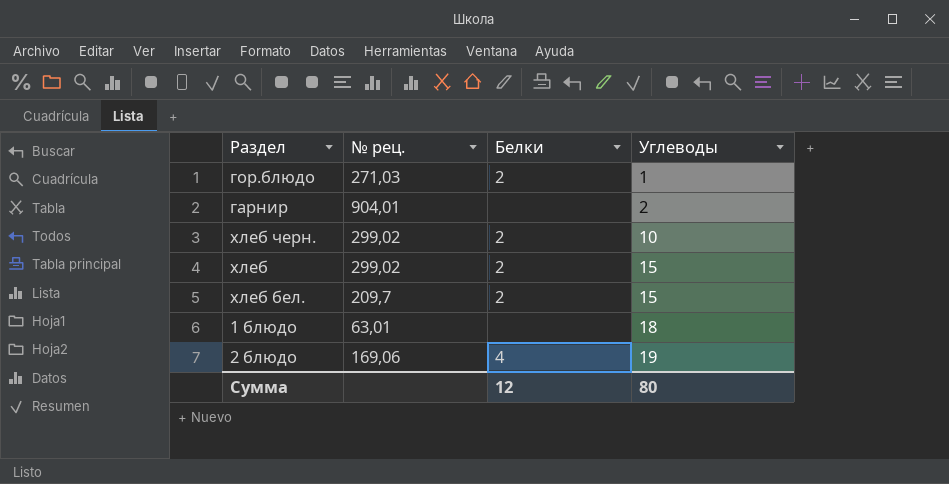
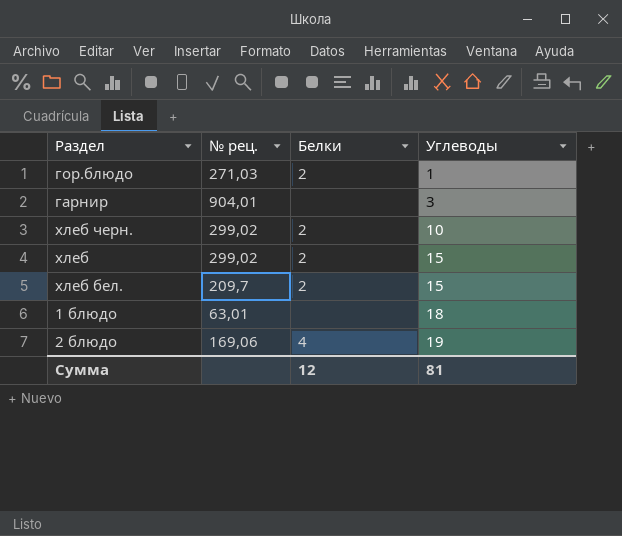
гарнир | Углеводы: 2 -> 3
Сумма | Углеводы: 80 -> 81

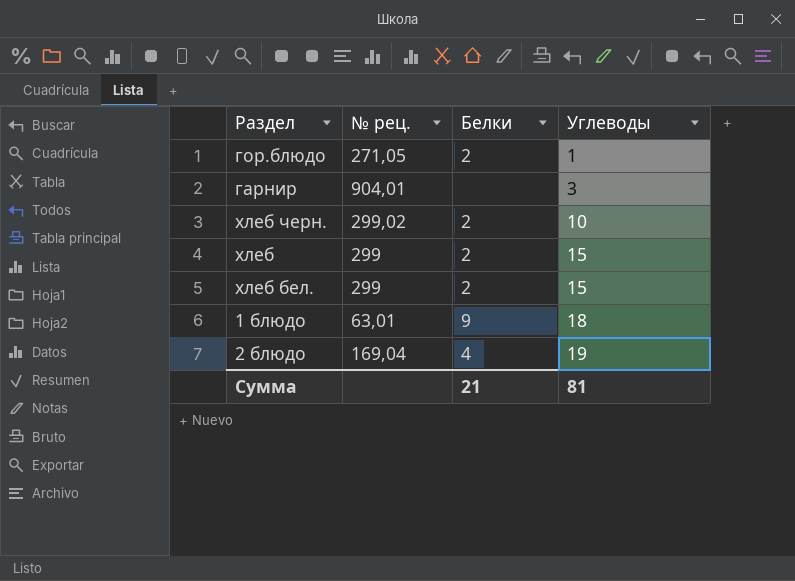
гор.блюдо | № рец.: 271,03 -> 271,05
хлеб | № рец.: 299,02 -> 299
хлеб бел. | № рец.: 209,7 -> 299
1 блюдо | Белки: none -> 9
2 блюдо | № рец.: 169,06 -> 169,04
Сумма | Белки: 12 -> 21

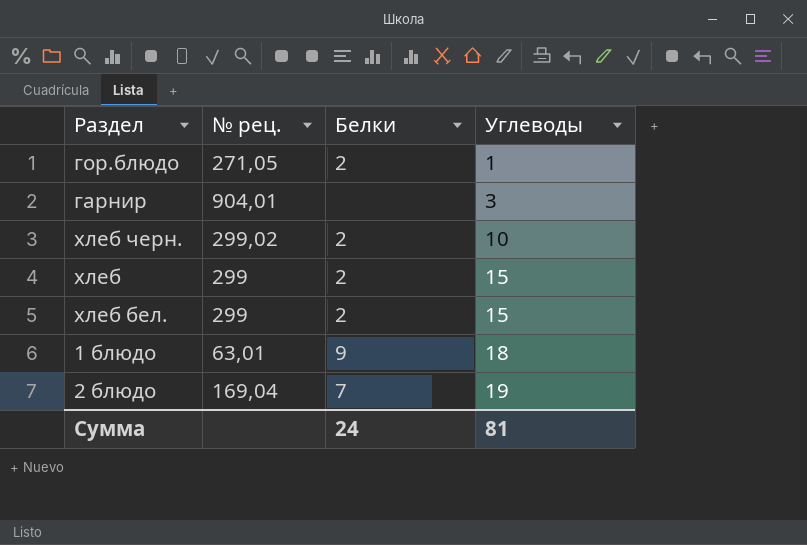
2 блюдо | Белки: 4 -> 7
Сумма | Белки: 21 -> 24

